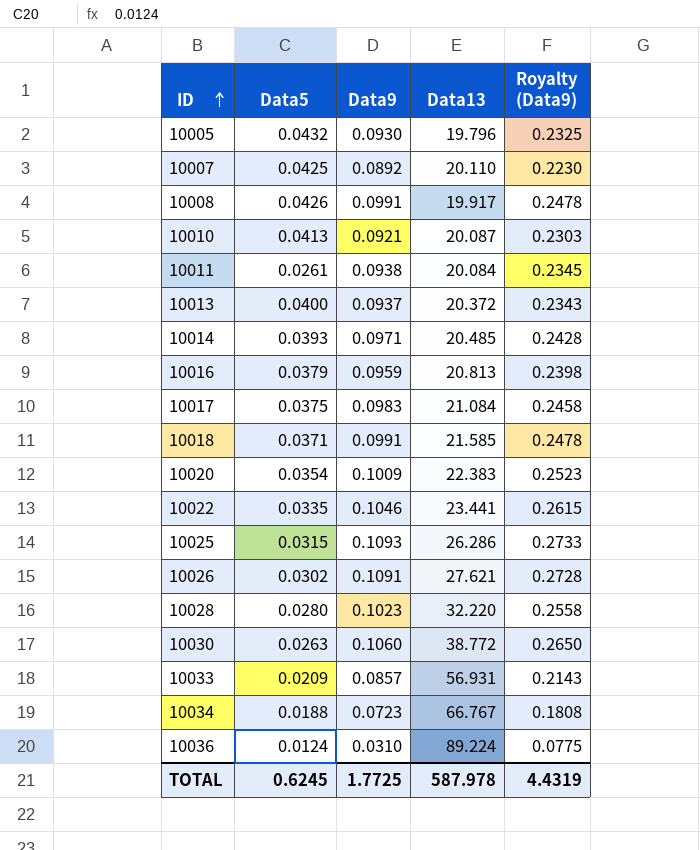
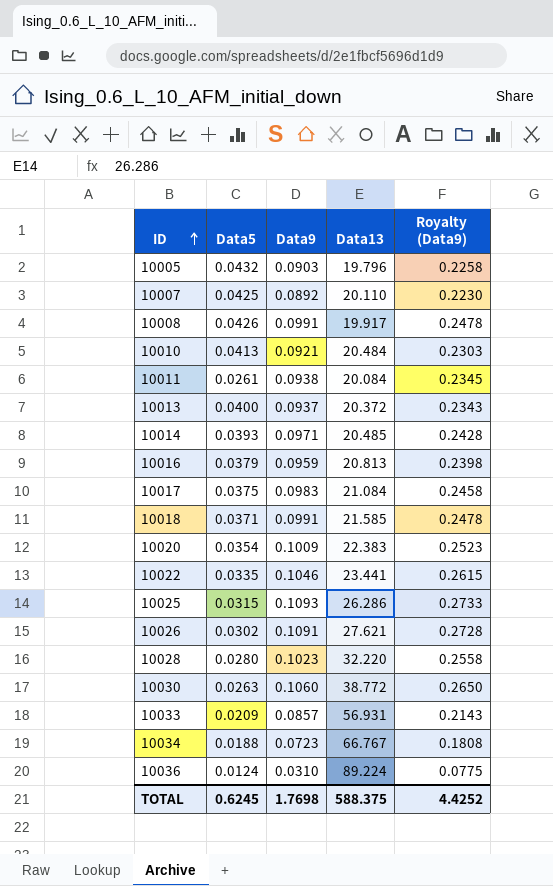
10005 | Data9: 0.0930 -> 0.0903
10005 | Royalty (Data9): 0.2325 -> 0.2258
10010 | Data13: 20.087 -> 20.484
TOTAL | Data9: 1.7725 -> 1.7698
TOTAL | Data13: 587.978 -> 588.375
TOTAL | Royalty (Data9): 4.4319 -> 4.4252

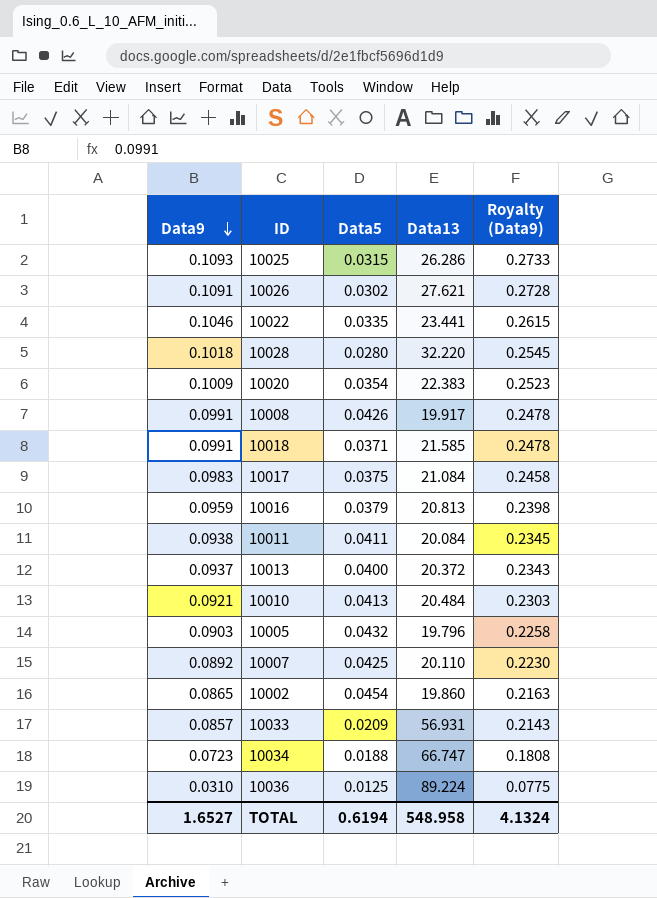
row order: ID ascending -> Data9 descending
column Data9 | position: 3 -> 1
row 10014: 0.0393 | 0.0971 | 20.485 | 0.2428 -> none
row 10030: 0.0263 | 0.1060 | 38.772 | 0.2650 -> none
10028 | Data9: 0.1023 -> 0.1018
10028 | Royalty (Data9): 0.2558 -> 0.2545
10011 | Data5: 0.0261 -> 0.0411
row 10002: none -> 0.0865 | 0.0454 | 19.860 | 0.2163
10034 | Data13: 66.767 -> 66.747
10036 | Data5: 0.0124 -> 0.0125
TOTAL | Data9: 1.7698 -> 1.6527
TOTAL | Data5: 0.6245 -> 0.6194
TOTAL | Data13: 588.375 -> 548.958
TOTAL | Royalty (Data9): 4.4252 -> 4.1324

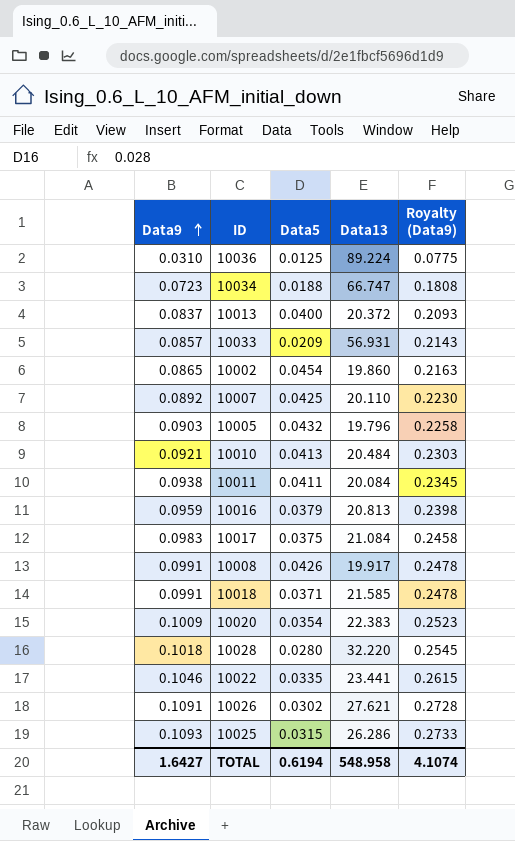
row order: Data9 descending -> Data9 ascending
10013 | Data9: 0.0937 -> 0.0837
10013 | Royalty (Data9): 0.2343 -> 0.2093
TOTAL | Data9: 1.6527 -> 1.6427
TOTAL | Royalty (Data9): 4.1324 -> 4.1074

